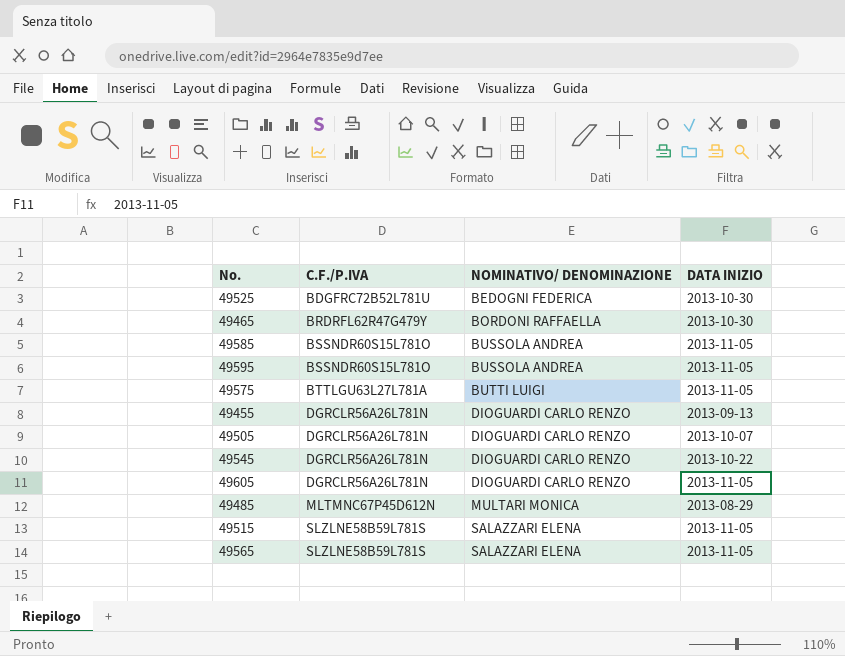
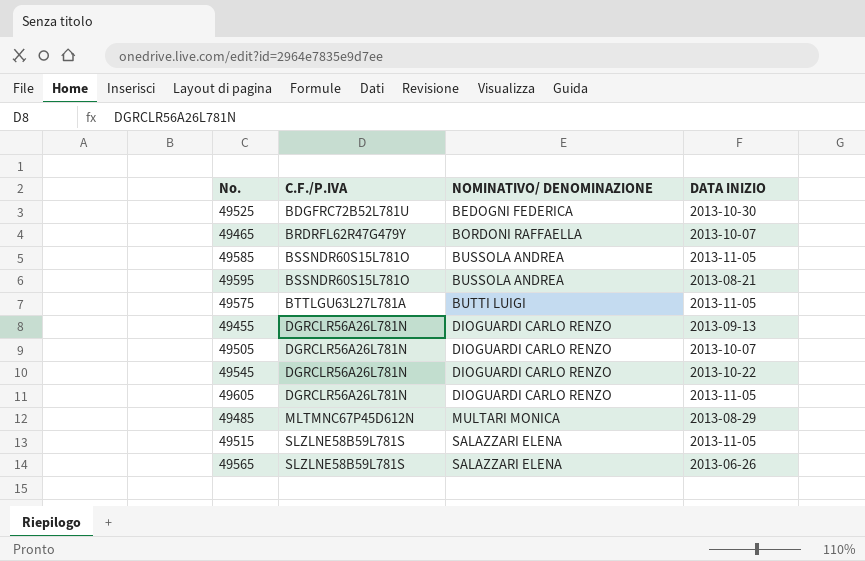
49465 | DATA INIZIO: 2013-10-30 -> 2013-10-07
49595 | DATA INIZIO: 2013-11-05 -> 2013-08-21
49565 | DATA INIZIO: 2013-11-05 -> 2013-06-26

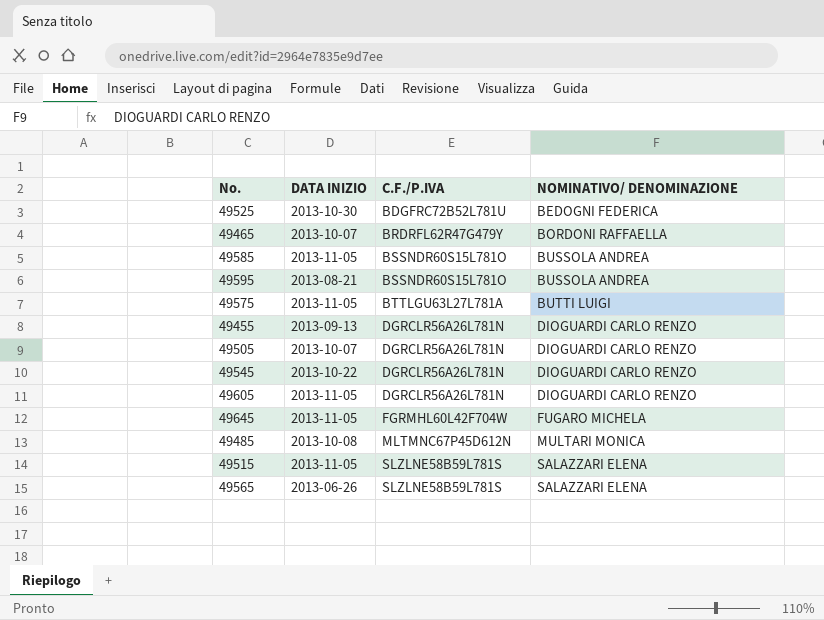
column DATA INIZIO | position: 4 -> 2
row 49645: none -> 2013-11-05 | FGRMHL60L42F704W | FUGARO MICHELA
49485 | DATA INIZIO: 2013-08-29 -> 2013-10-08

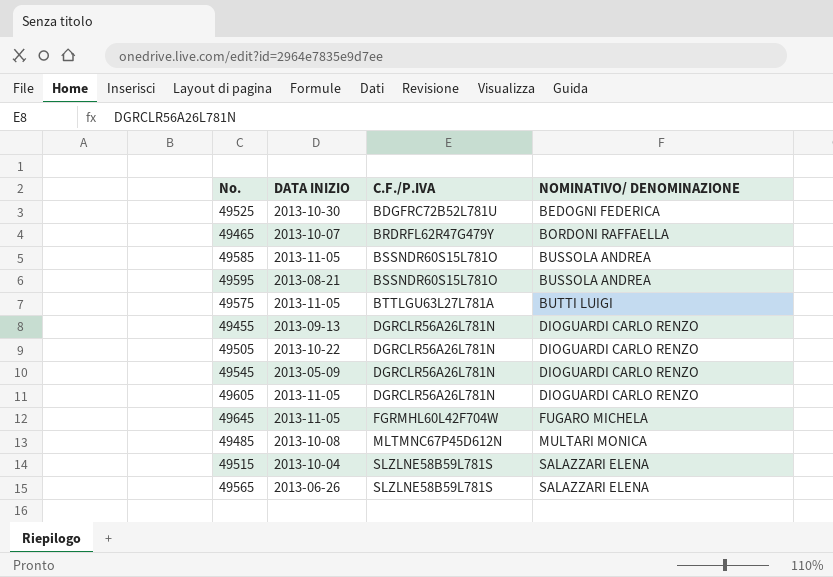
49505 | DATA INIZIO: 2013-10-07 -> 2013-10-22
49545 | DATA INIZIO: 2013-10-22 -> 2013-05-09
49515 | DATA INIZIO: 2013-11-05 -> 2013-10-04

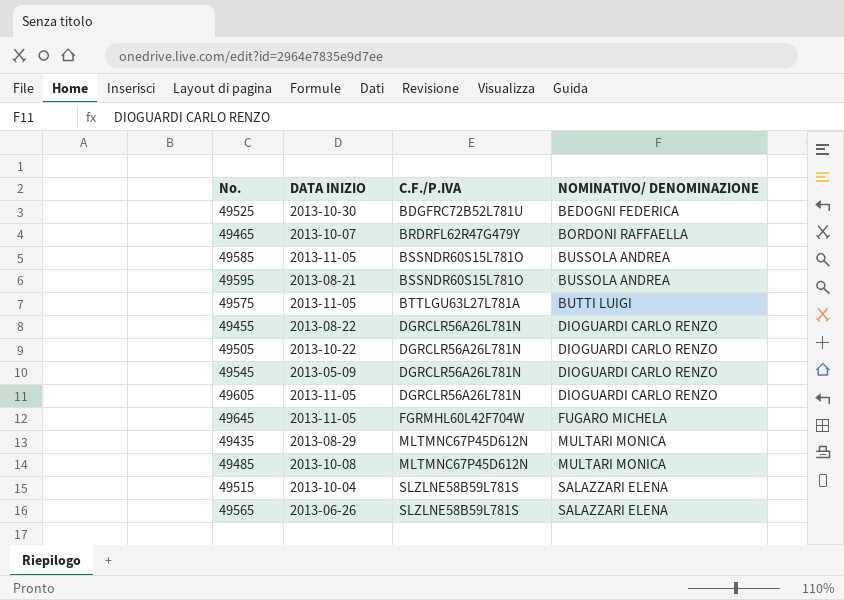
49455 | DATA INIZIO: 2013-09-13 -> 2013-08-22
row 49435: none -> 2013-08-29 | MLTMNC67P45D612N | MULTARI MONICA

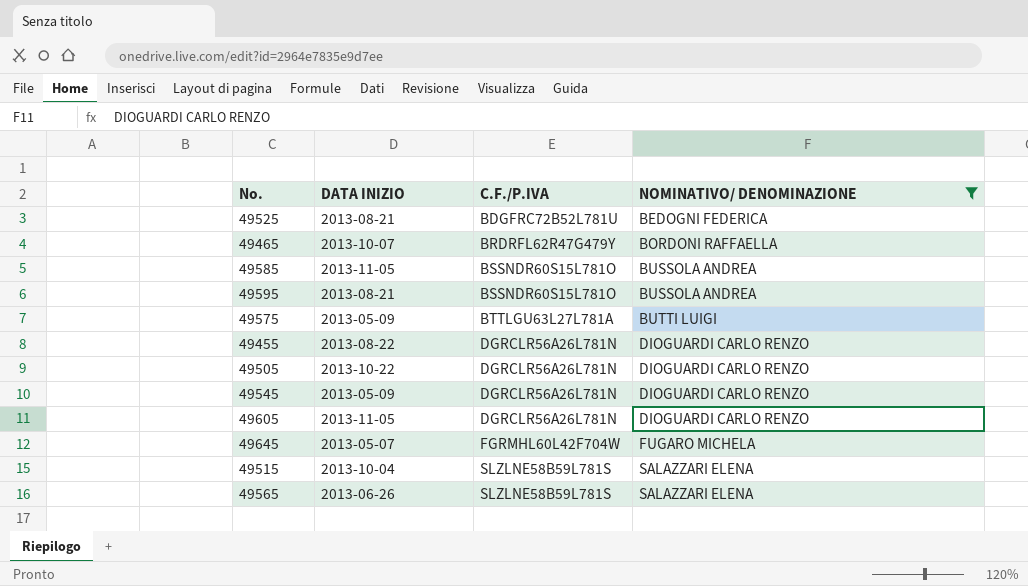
filter: none -> NOMINATIVO/ DENOMINAZIONE != MULTARI MONICA
49525 | DATA INIZIO: 2013-10-30 -> 2013-08-21
49575 | DATA INIZIO: 2013-11-05 -> 2013-05-09
49645 | DATA INIZIO: 2013-11-05 -> 2013-05-07

